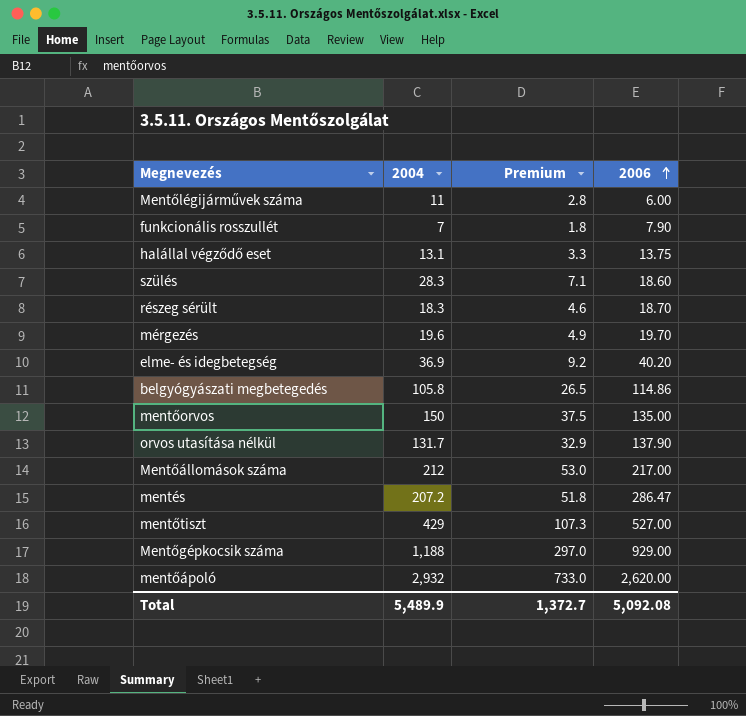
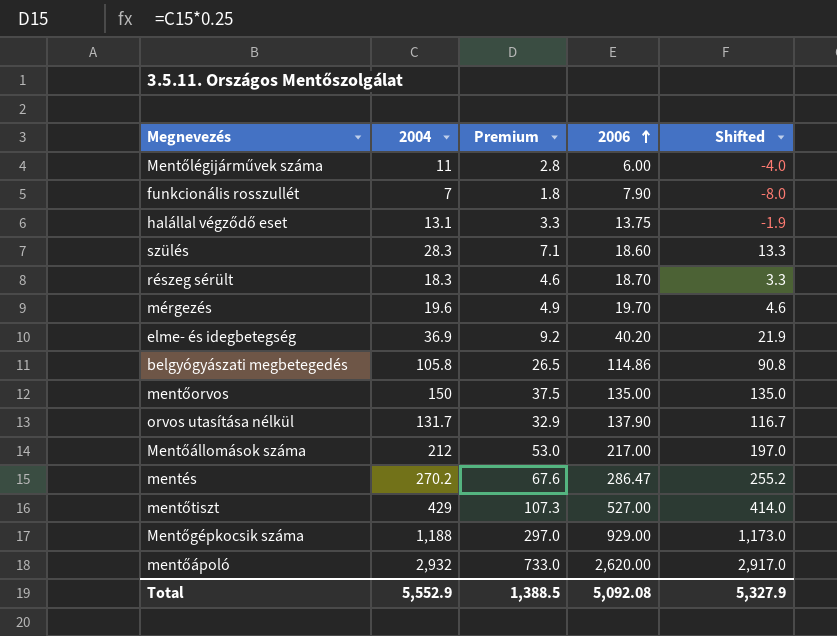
column Shifted | formula: none -> [2004] - 15
mentés | 2004: 207.2 -> 270.2
mentés | Premium: 51.8 -> 67.6
Total | 2004: 5,489.9 -> 5,552.9
Total | Premium: 1,372.7 -> 1,388.5

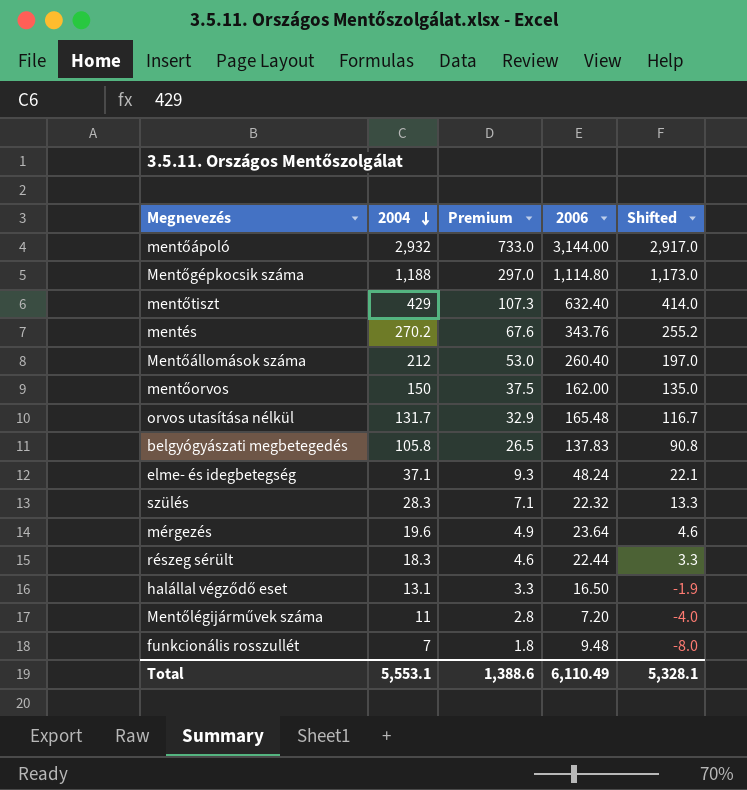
row order: 2006 ascending -> 2004 descending
mentőápoló | 2006: 2,620.00 -> 3,144.00
Mentőgépkocsik száma | 2006: 929.00 -> 1,114.80
mentőtiszt | 2006: 527.00 -> 632.40
mentés | 2006: 286.47 -> 343.76
Mentőállomások száma | 2006: 217.00 -> 260.40
mentőorvos | 2006: 135.00 -> 162.00
orvos utasítása nélkül | 2006: 137.90 -> 165.48
belgyógyászati megbetegedés | 2006: 114.86 -> 137.83
elme- és idegbetegség | 2004: 36.9 -> 37.1
elme- és idegbetegség | Premium: 9.2 -> 9.3
elme- és idegbetegség | 2006: 40.20 -> 48.24
elme- és idegbetegség | Shifted: 21.9 -> 22.1
szülés | 2006: 18.60 -> 22.32
mérgezés | 2006: 19.70 -> 23.64
részeg sérült | 2006: 18.70 -> 22.44
halállal végződő eset | 2006: 13.75 -> 16.50
Mentőlégijárművek száma | 2006: 6.00 -> 7.20
funkcionális rosszullét | 2006: 7.90 -> 9.48
Total | 2004: 5,552.9 -> 5,553.1
Total | Premium: 1,388.5 -> 1,388.6
Total | 2006: 5,092.08 -> 6,110.49
Total | Shifted: 5,327.9 -> 5,328.1

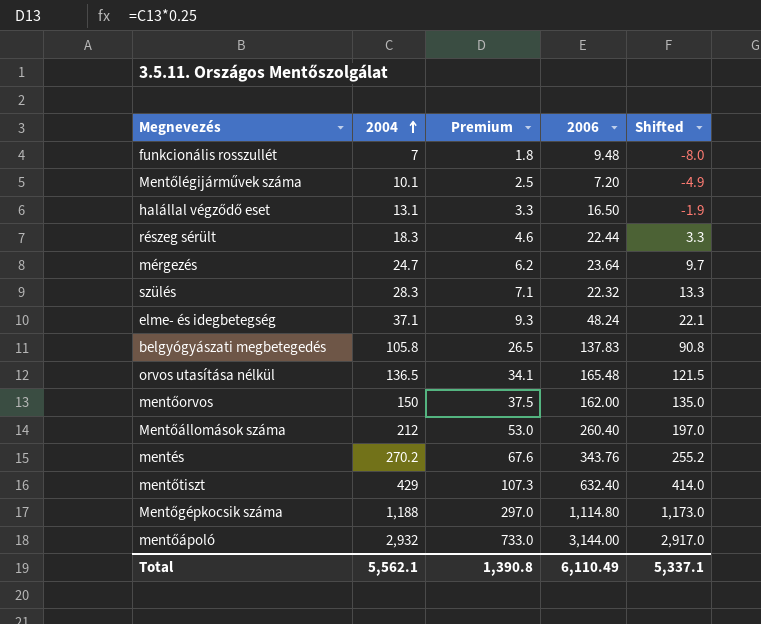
row order: 2004 descending -> 2004 ascending
Mentőlégijárművek száma | 2004: 11 -> 10.1
Mentőlégijárművek száma | Premium: 2.8 -> 2.5
Mentőlégijárművek száma | Shifted: -4.0 -> -4.9
mérgezés | 2004: 19.6 -> 24.7
mérgezés | Premium: 4.9 -> 6.2
mérgezés | Shifted: 4.6 -> 9.7
orvos utasítása nélkül | 2004: 131.7 -> 136.5
orvos utasítása nélkül | Premium: 32.9 -> 34.1
orvos utasítása nélkül | Shifted: 116.7 -> 121.5
Total | 2004: 5,553.1 -> 5,562.1
Total | Premium: 1,388.6 -> 1,390.8
Total | Shifted: 5,328.1 -> 5,337.1

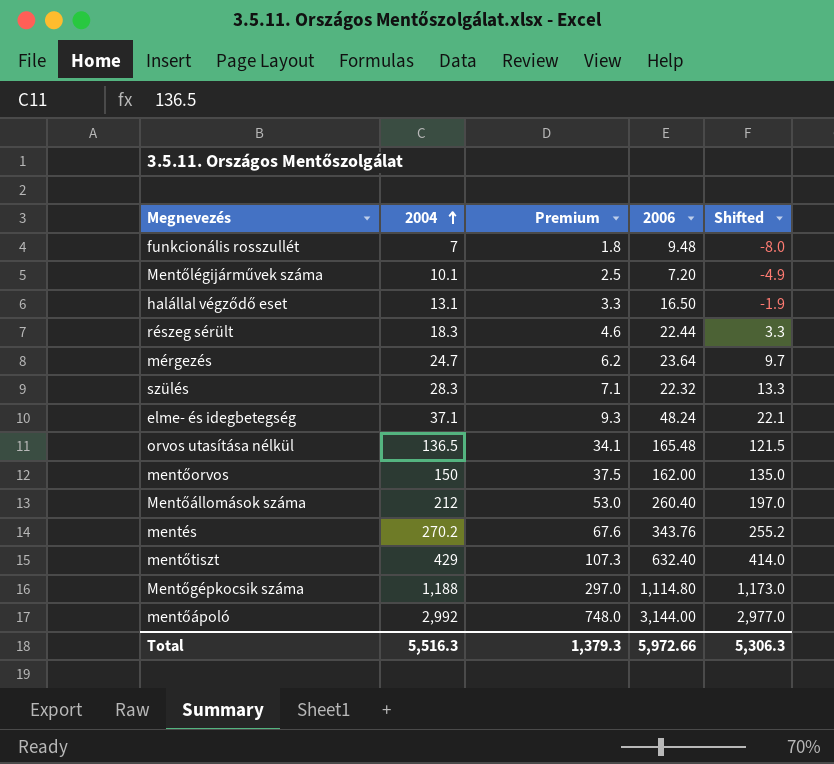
row belgyógyászati megbetegedés: 105.8 | 26.5 | 137.83 | 90.8 -> none
mentőápoló | 2004: 2,932 -> 2,992
mentőápoló | Premium: 733.0 -> 748.0
mentőápoló | Shifted: 2,917.0 -> 2,977.0
Total | 2004: 5,562.1 -> 5,516.3
Total | Premium: 1,390.8 -> 1,379.3
Total | 2006: 6,110.49 -> 5,972.66
Total | Shifted: 5,337.1 -> 5,306.3

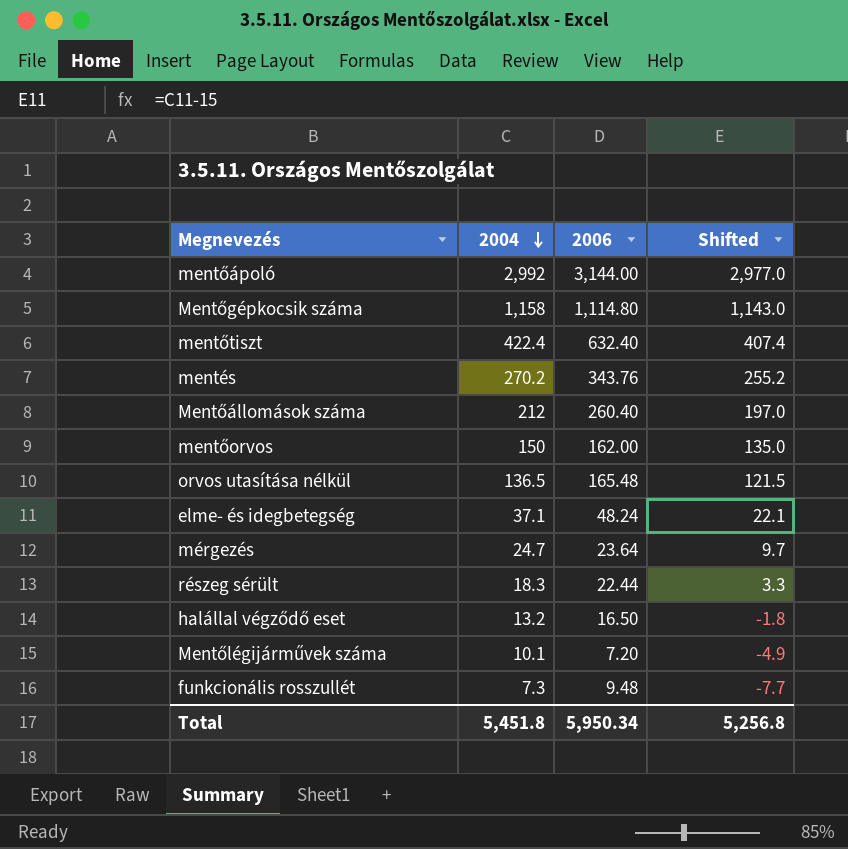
row order: 2004 ascending -> 2004 descending
column Premium | formula: [2004] * 0.25 -> none
row szülés: 28.3 | 7.1 | 22.32 | 13.3 -> none
Mentőgépkocsik száma | 2004: 1,188 -> 1,158
Mentőgépkocsik száma | Shifted: 1,173.0 -> 1,143.0
mentőtiszt | 2004: 429 -> 422.4
mentőtiszt | Shifted: 414.0 -> 407.4
halállal végződő eset | 2004: 13.1 -> 13.2
halállal végződő eset | Shifted: -1.9 -> -1.8
funkcionális rosszullét | 2004: 7 -> 7.3
funkcionális rosszullét | Shifted: -8.0 -> -7.7
Total | 2004: 5,516.3 -> 5,451.8
Total | 2006: 5,972.66 -> 5,950.34
Total | Shifted: 5,306.3 -> 5,256.8

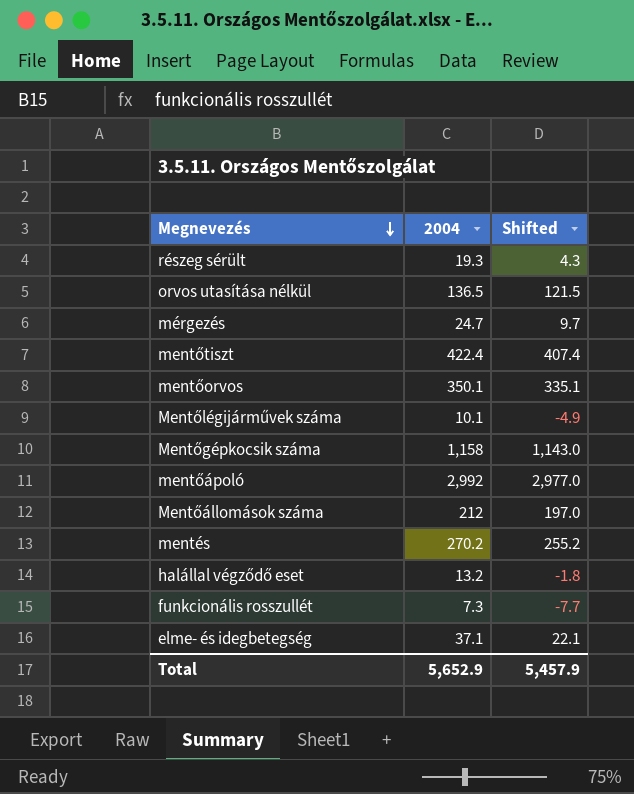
row order: 2004 descending -> Megnevezés descending
column 2006 | position: 3 -> none
részeg sérült | 2004: 18.3 -> 19.3
részeg sérült | Shifted: 3.3 -> 4.3
mentőorvos | 2004: 150 -> 350.1
mentőorvos | Shifted: 135.0 -> 335.1
Total | 2004: 5,451.8 -> 5,652.9
Total | Shifted: 5,256.8 -> 5,457.9

